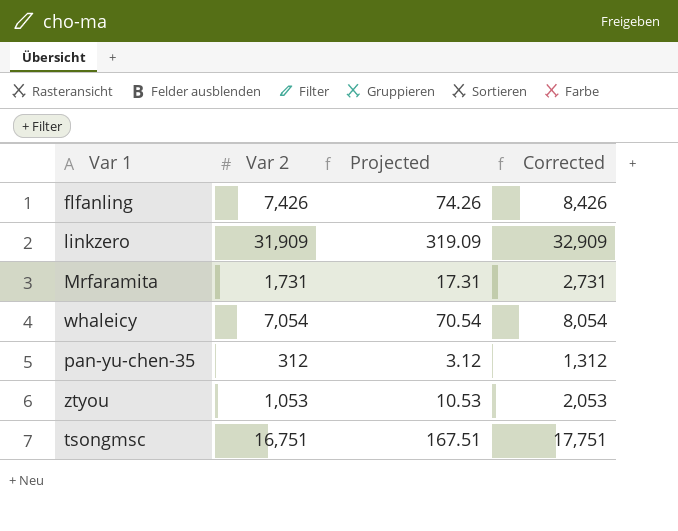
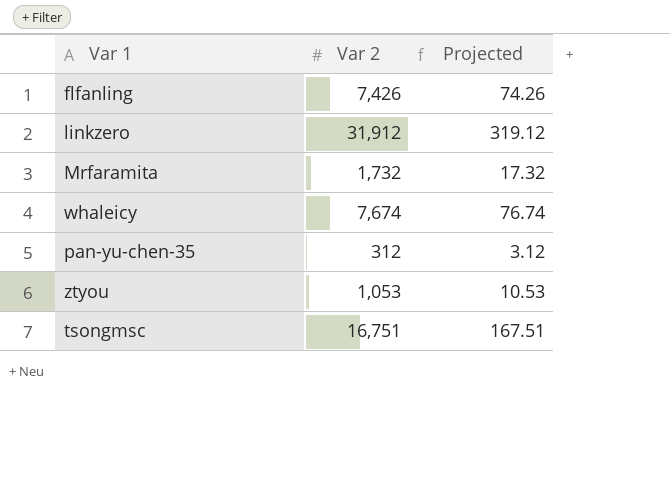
column Corrected | formula: [Var 2] + 1000 -> none
linkzero | Var 2: 31,909 -> 31,912
linkzero | Projected: 319.09 -> 319.12
Mrfaramita | Var 2: 1,731 -> 1,732
Mrfaramita | Projected: 17.31 -> 17.32
whaleicy | Var 2: 7,054 -> 7,674
whaleicy | Projected: 70.54 -> 76.74

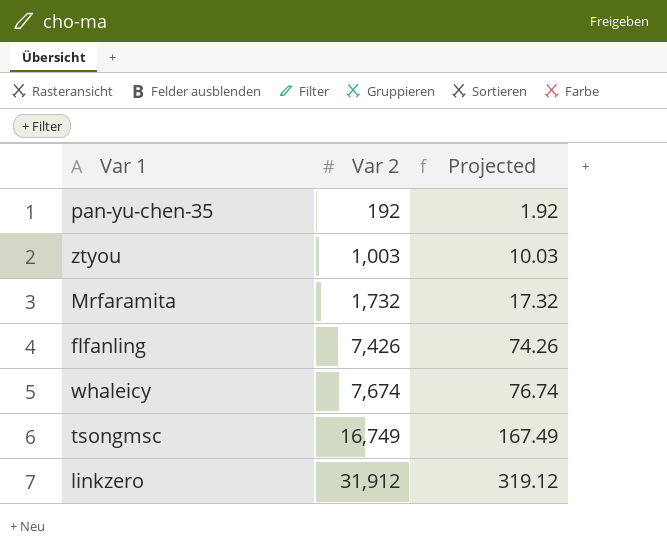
row order: none -> Var 2 ascending
pan-yu-chen-35 | Var 2: 312 -> 192
pan-yu-chen-35 | Projected: 3.12 -> 1.92
ztyou | Var 2: 1,053 -> 1,003
ztyou | Projected: 10.53 -> 10.03
tsongmsc | Var 2: 16,751 -> 16,749
tsongmsc | Projected: 167.51 -> 167.49

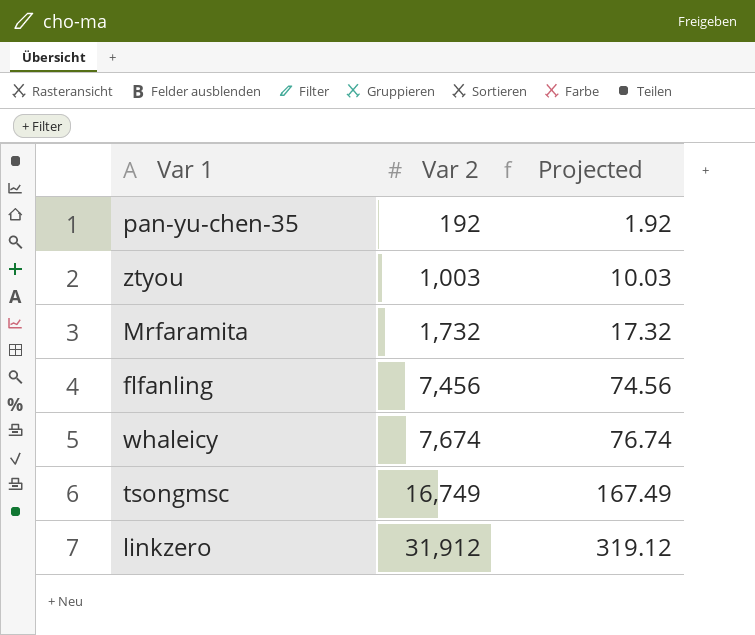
flfanling | Var 2: 7,426 -> 7,456
flfanling | Projected: 74.26 -> 74.56

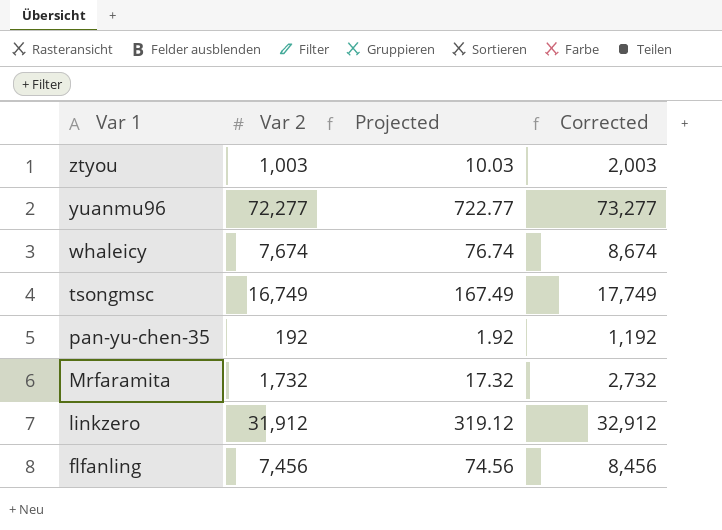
row order: Var 2 ascending -> Var 1 descending
column Corrected | formula: none -> [Var 2] + 1000
row yuanmu96: none -> 72,277 | 722.77 | 73,277

